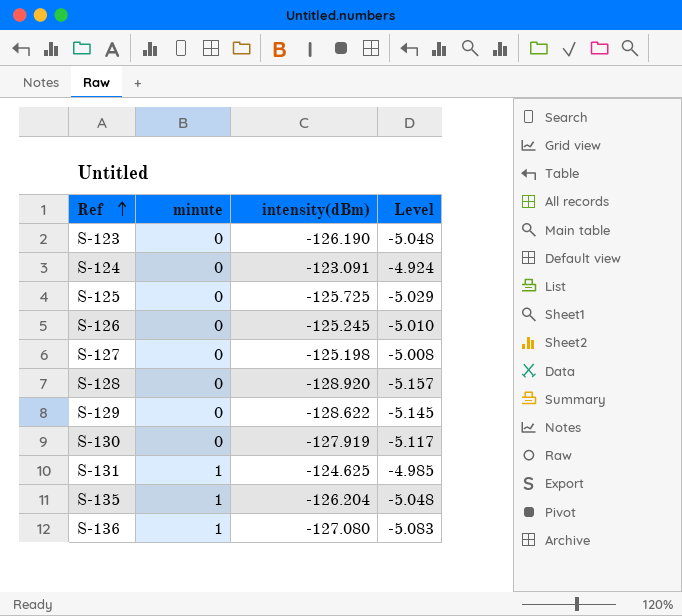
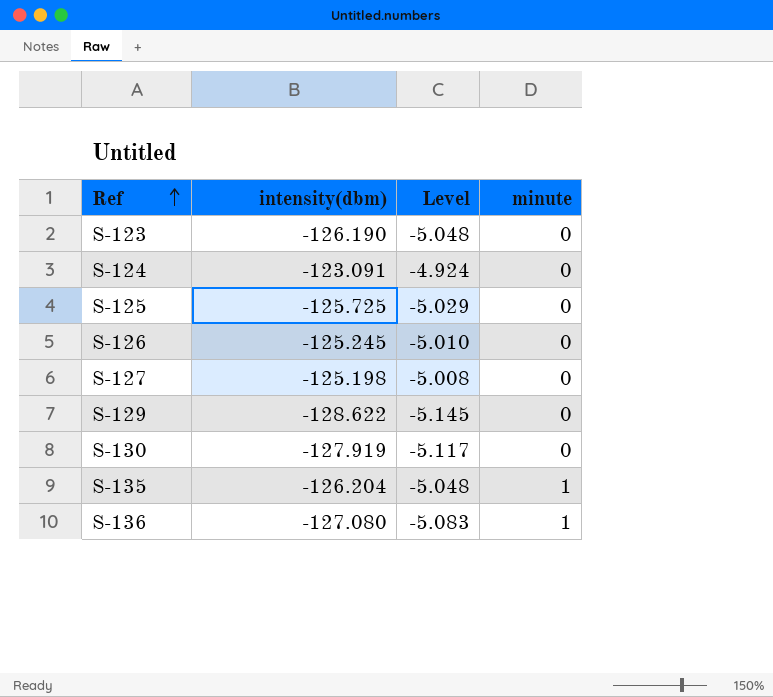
column name: intensity(dBm) -> intensity(dbm)
column minute | position: 2 -> 4
row S-128: 0 | -128.920 | -5.157 -> none
row S-131: 1 | -124.625 | -4.985 -> none

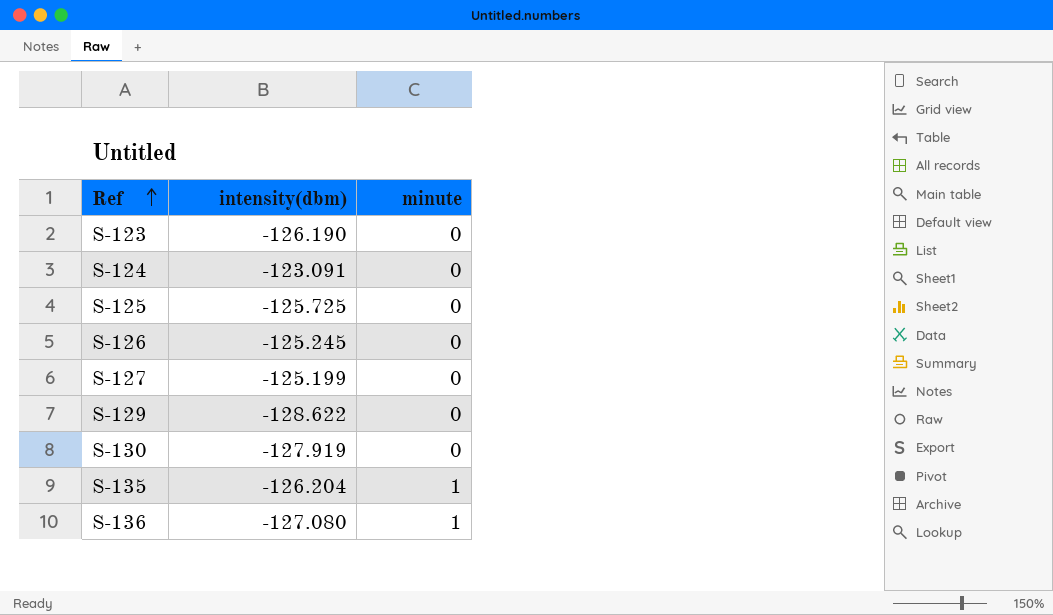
column Level | formula: [intensity(dbm)] * 0.04 -> none
S-127 | intensity(dbm): -125.198 -> -125.199

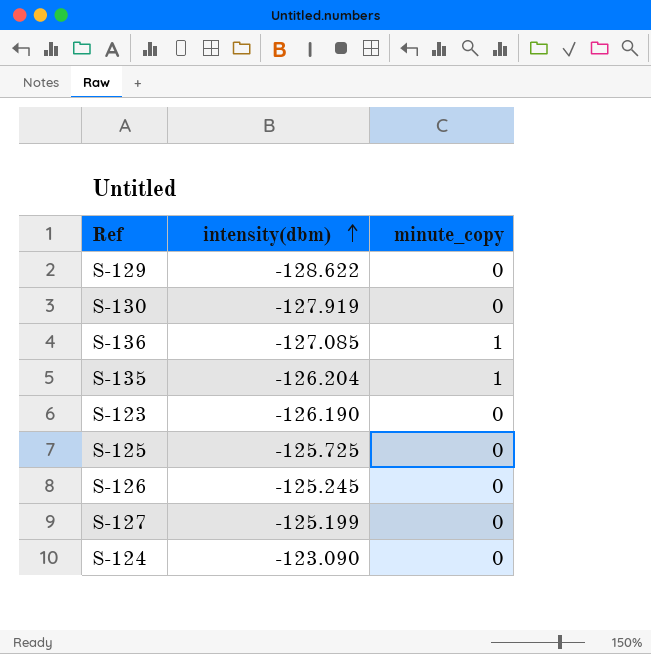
row order: Ref ascending -> intensity(dbm) ascending
column name: minute -> minute_copy
S-136 | intensity(dbm): -127.080 -> -127.085
S-124 | intensity(dbm): -123.091 -> -123.090

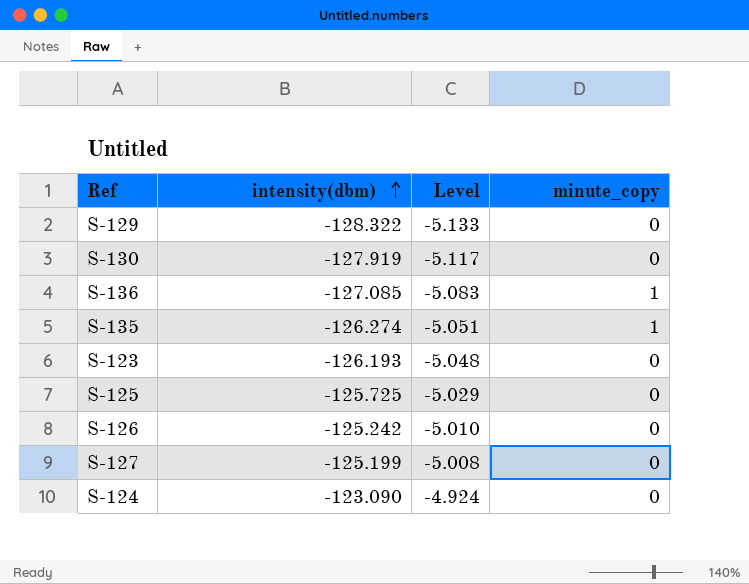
column Level | formula: none -> [intensity(dbm)] * 0.04
S-129 | intensity(dbm): -128.622 -> -128.322
S-135 | intensity(dbm): -126.204 -> -126.274
S-123 | intensity(dbm): -126.190 -> -126.193
S-126 | intensity(dbm): -125.245 -> -125.242

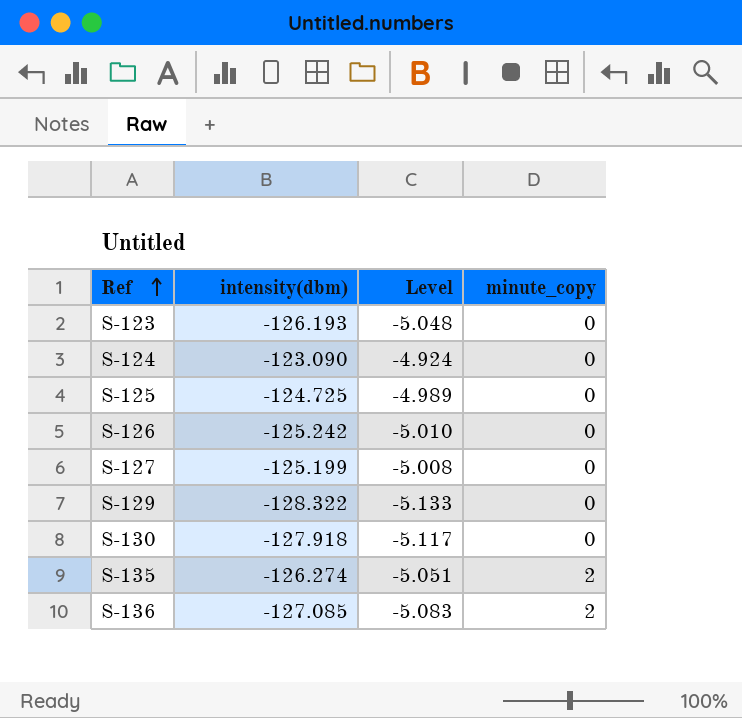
row order: intensity(dbm) ascending -> Ref ascending
S-125 | intensity(dbm): -125.725 -> -124.725
S-125 | Level: -5.029 -> -4.989
S-130 | intensity(dbm): -127.919 -> -127.918
S-135 | minute_copy: 1 -> 2
S-136 | minute_copy: 1 -> 2

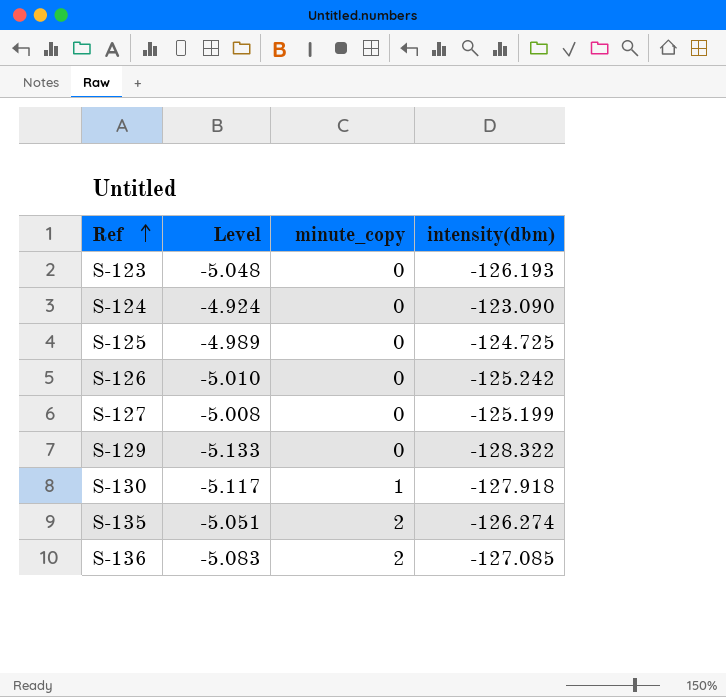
column intensity(dbm) | position: 2 -> 4
S-130 | minute_copy: 0 -> 1

